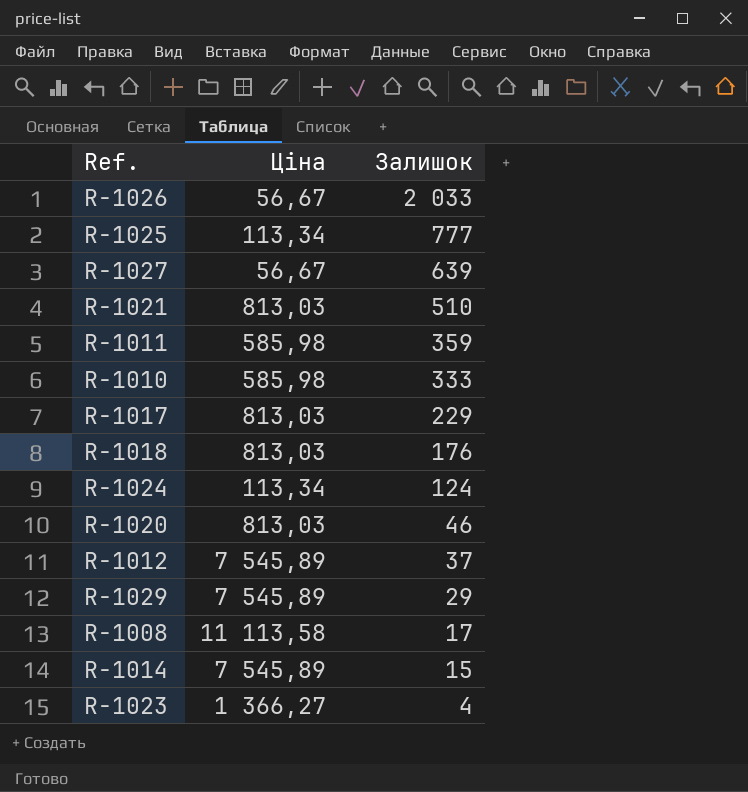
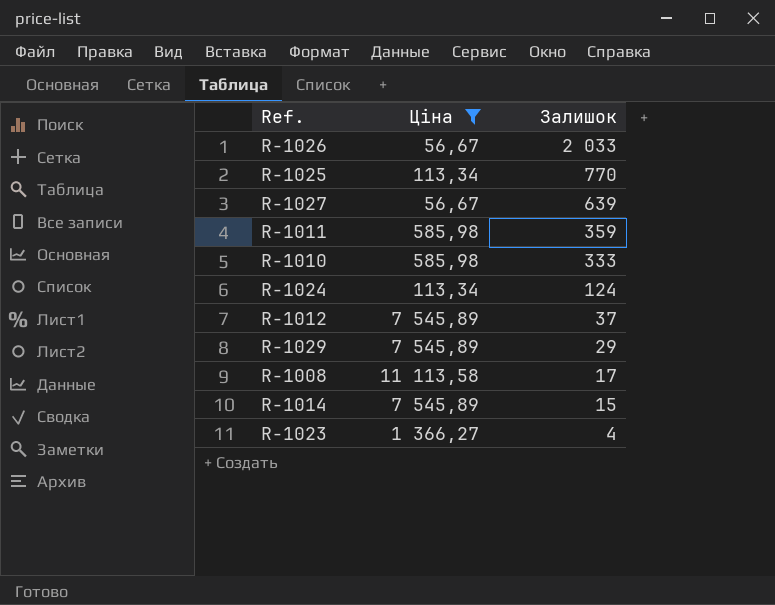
filter: none -> Ціна != 813,03
R-1025 | Залишок: 777 -> 770

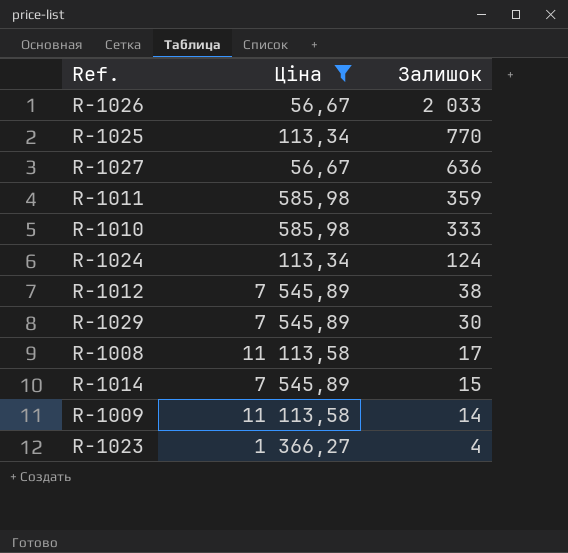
R-1027 | Залишок: 639 -> 636
R-1012 | Залишок: 37 -> 38
R-1029 | Залишок: 29 -> 30
row R-1009: none -> 11 113,58 | 14

